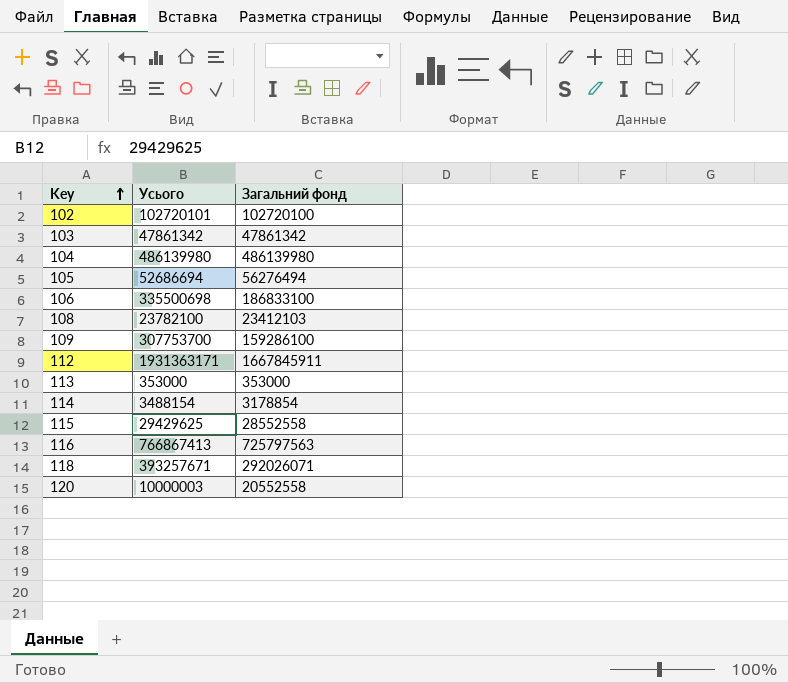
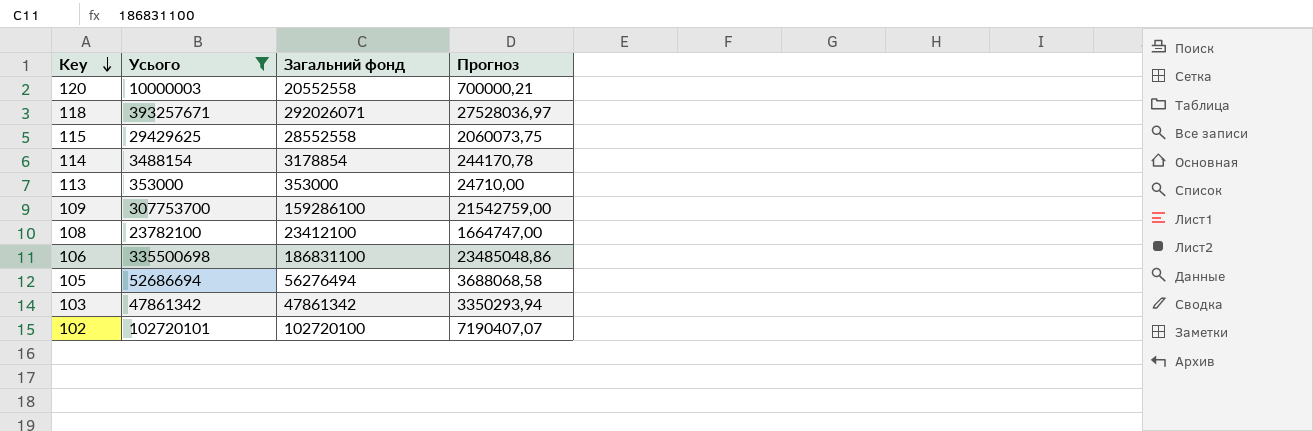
filter: none -> Усього <= 393257671
row order: Key ascending -> Key descending
column Прогноз | formula: none -> [Усього] * 0,07
108 | Загальний фонд: 23412103 -> 23412100
106 | Загальний фонд: 186833100 -> 186831100

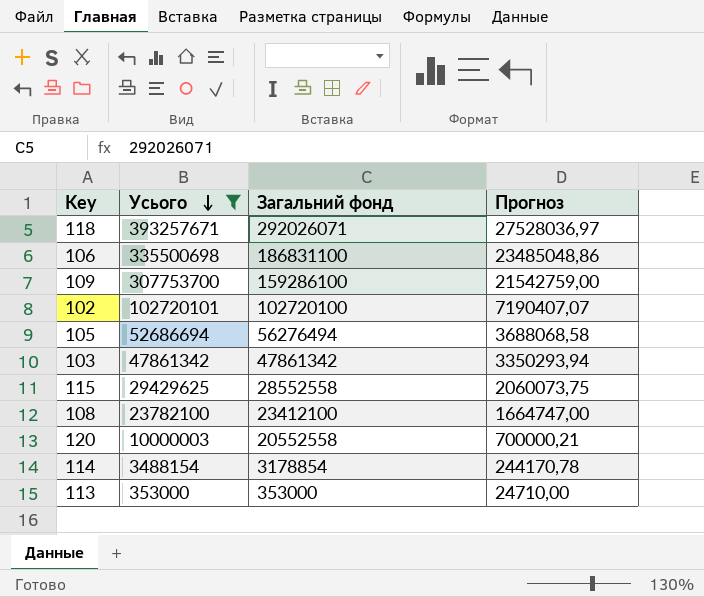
row order: Key descending -> Усього descending

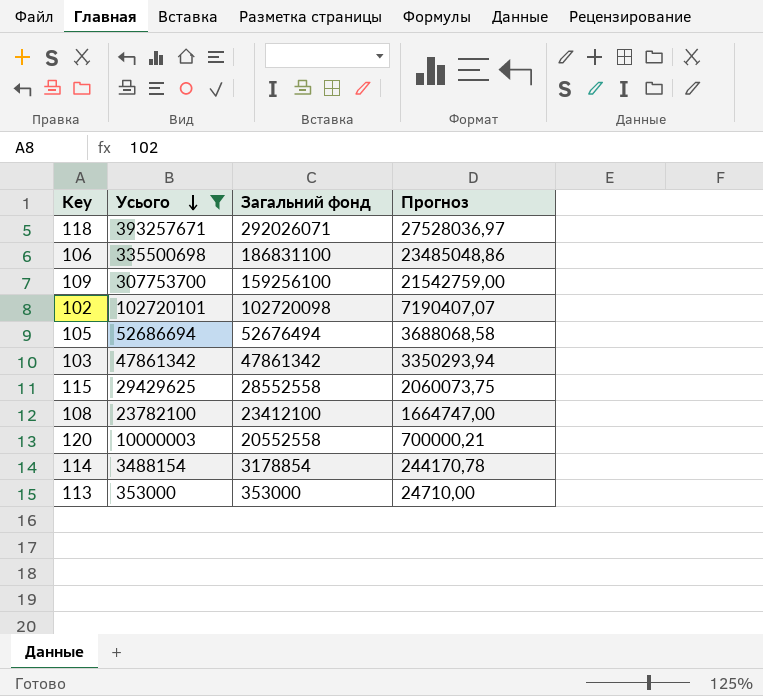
109 | Загальний фонд: 159286100 -> 159256100
102 | Загальний фонд: 102720100 -> 102720098
105 | Загальний фонд: 56276494 -> 52676494

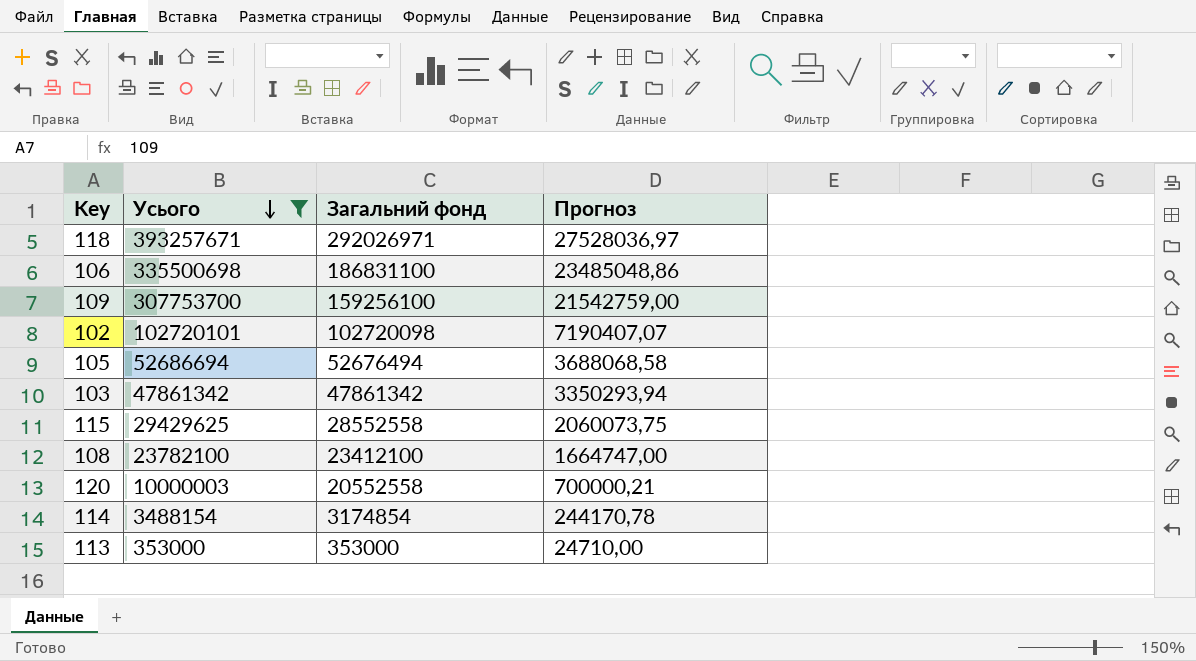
118 | Загальний фонд: 292026071 -> 292026971
114 | Загальний фонд: 3178854 -> 3174854

